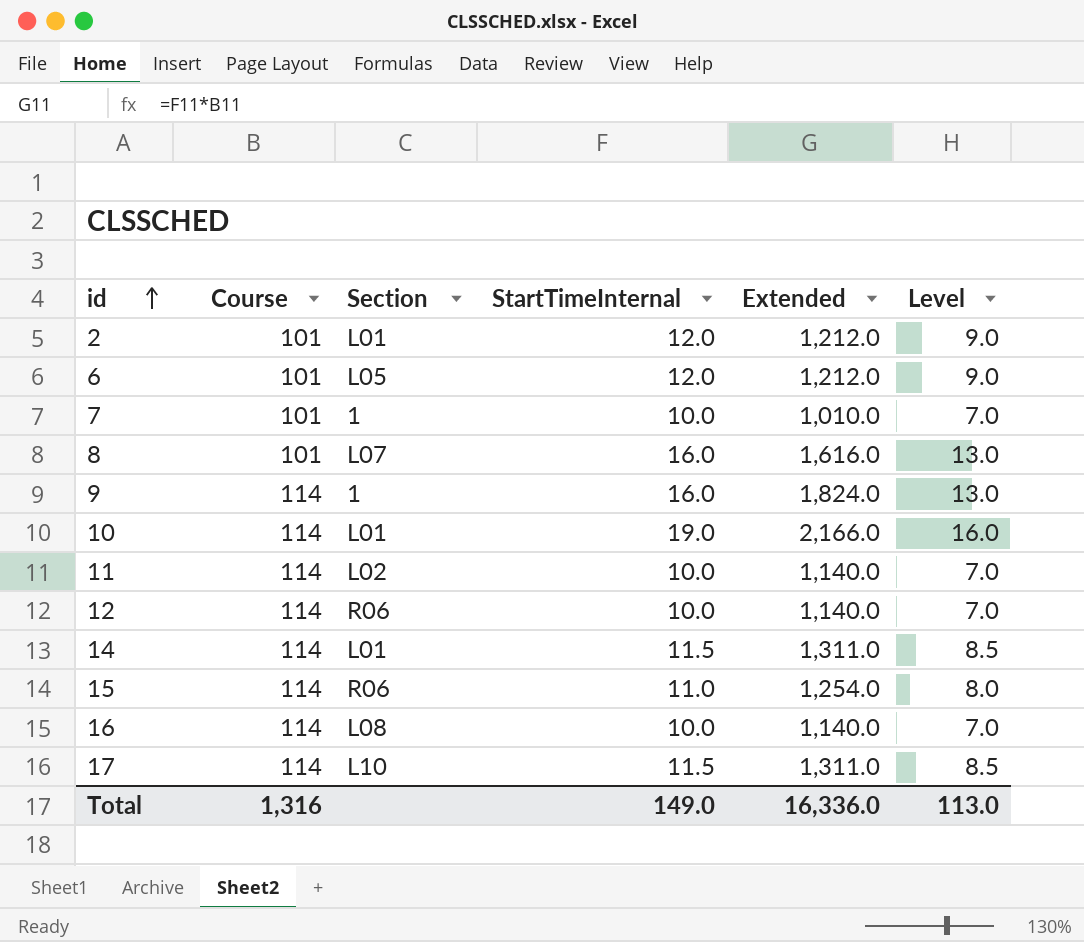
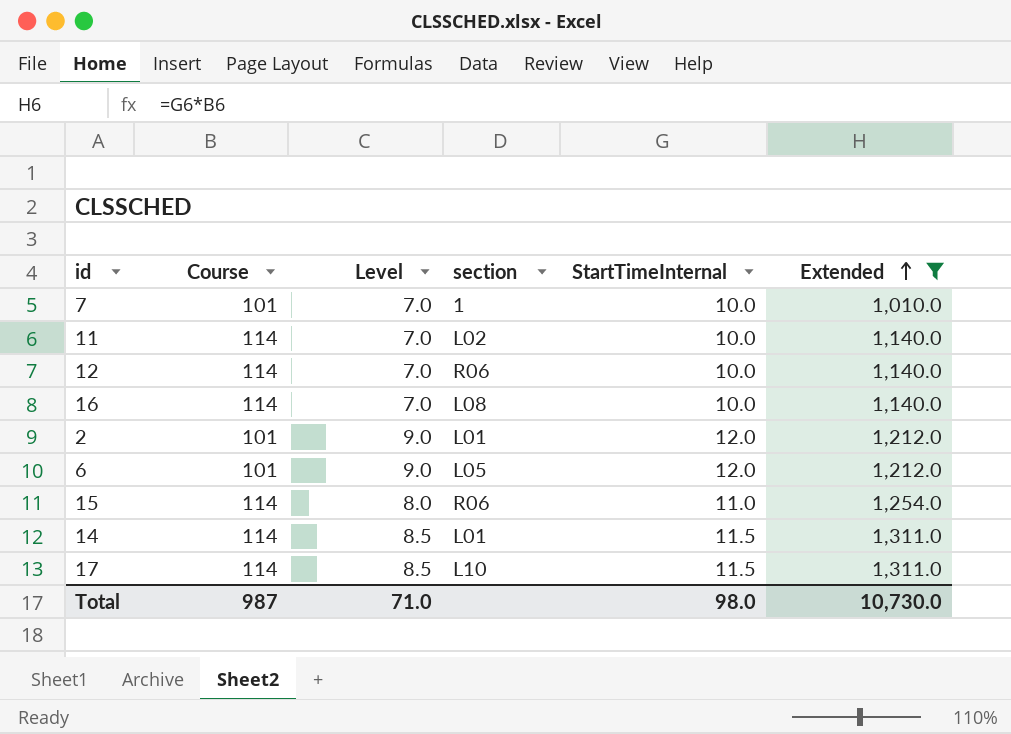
filter: none -> Extended <= 1,311.0
row order: id ascending -> Extended ascending
column Level | position: 6 -> 3
column name: Section -> section
Total | Course: 1,316 -> 987
Total | Level: 113.0 -> 71.0
Total | StartTimeInternal: 149.0 -> 98.0
Total | Extended: 16,336.0 -> 10,730.0

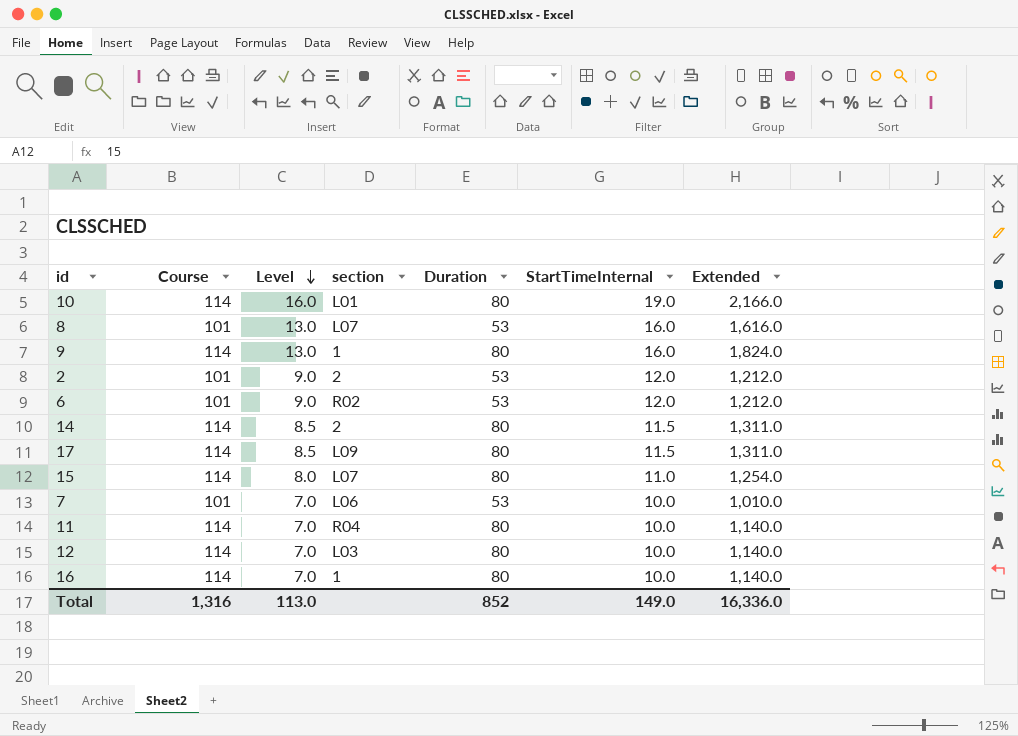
filter: Extended <= 1,311.0 -> none
row order: Extended ascending -> Level descending
column Duration | position: none -> 5
2 | section: L01 -> 2
6 | section: L05 -> R02
14 | section: L01 -> 2
17 | section: L10 -> L09
15 | section: R06 -> L07
7 | section: 1 -> L06
11 | section: L02 -> R04
12 | section: R06 -> L03
16 | section: L08 -> 1
Total | Course: 987 -> 1,316
Total | Level: 71.0 -> 113.0
Total | StartTimeInternal: 98.0 -> 149.0
Total | Extended: 10,730.0 -> 16,336.0

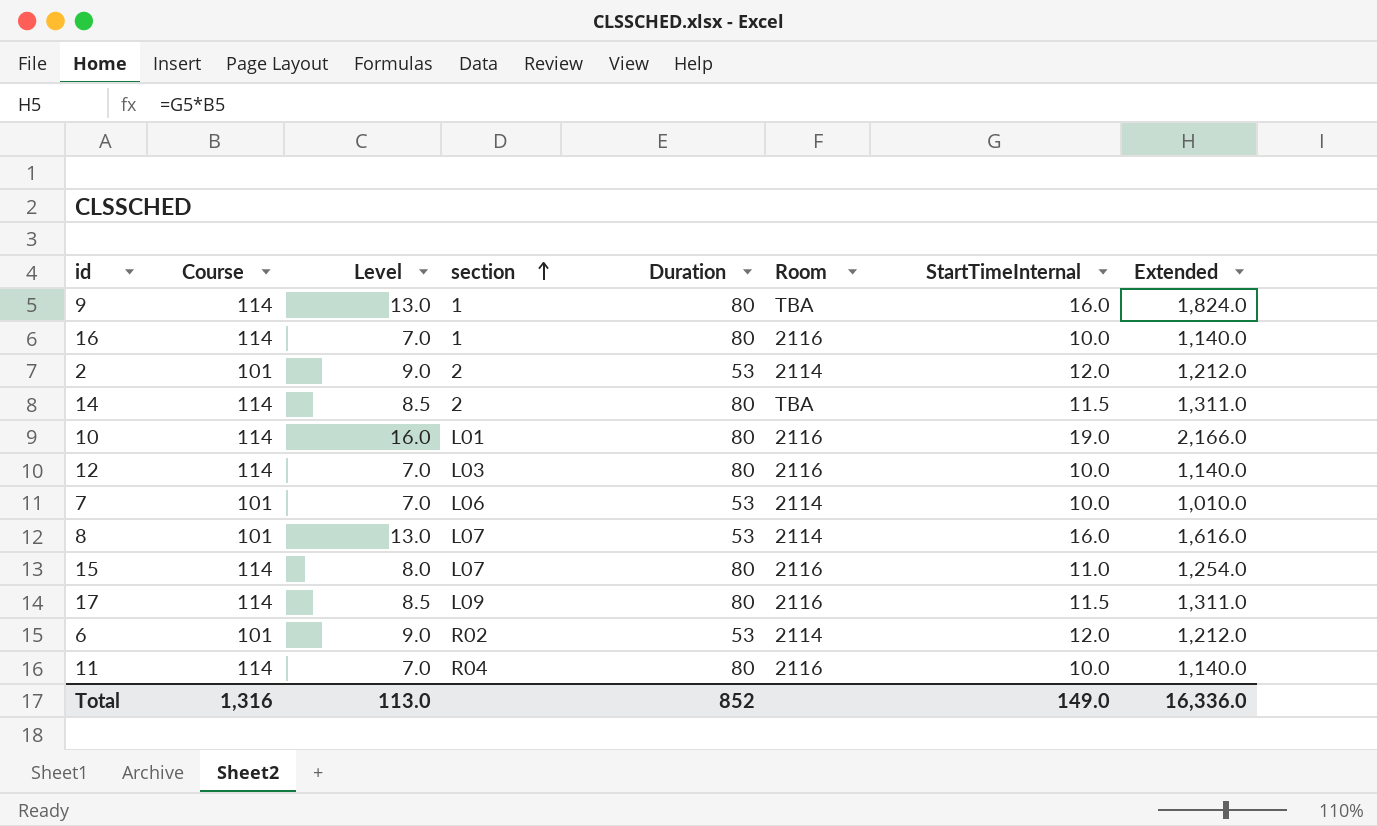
row order: Level descending -> section ascending
column Room | position: none -> 6

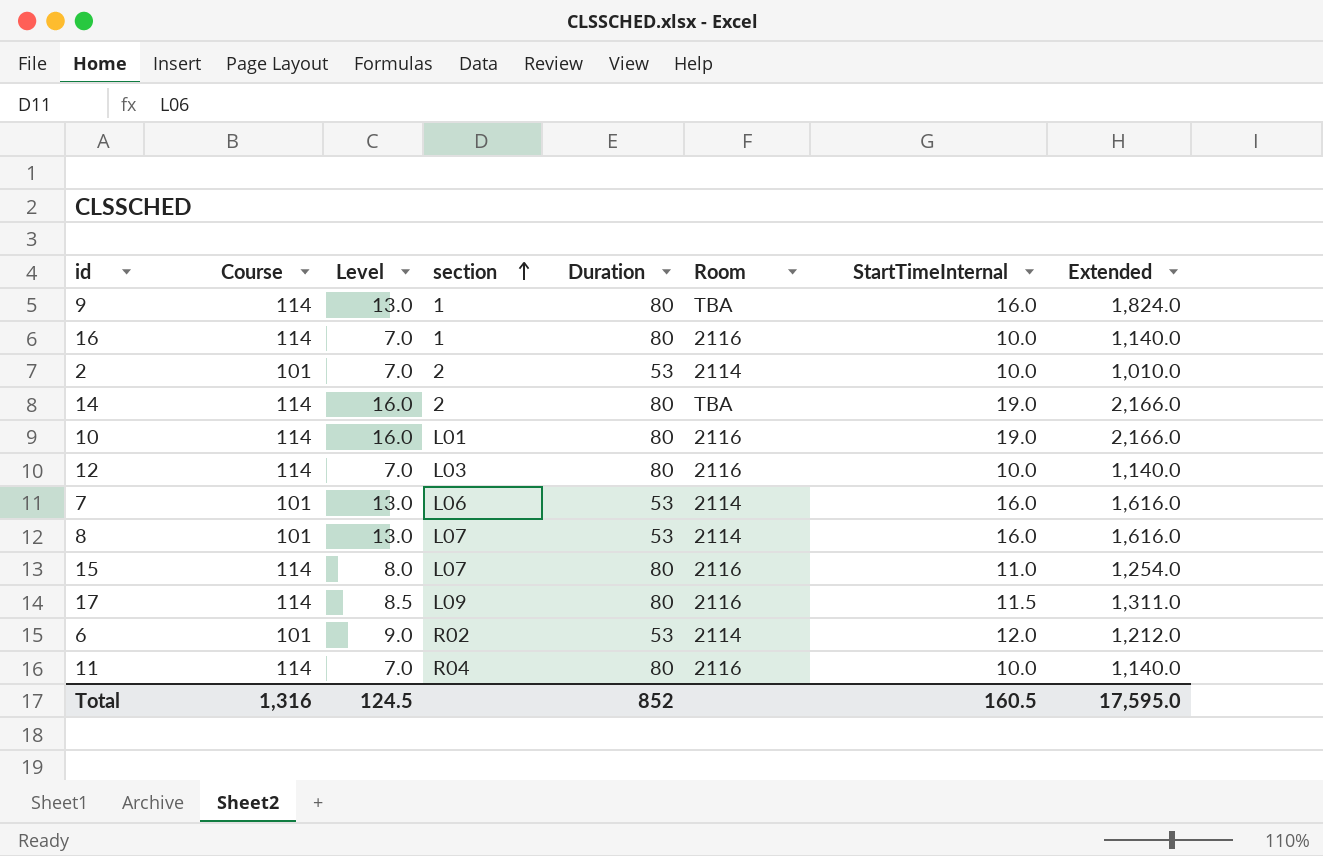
2 | Level: 9.0 -> 7.0
2 | StartTimeInternal: 12.0 -> 10.0
2 | Extended: 1,212.0 -> 1,010.0
14 | Level: 8.5 -> 16.0
14 | StartTimeInternal: 11.5 -> 19.0
14 | Extended: 1,311.0 -> 2,166.0
7 | Level: 7.0 -> 13.0
7 | StartTimeInternal: 10.0 -> 16.0
7 | Extended: 1,010.0 -> 1,616.0
Total | Level: 113.0 -> 124.5
Total | StartTimeInternal: 149.0 -> 160.5
Total | Extended: 16,336.0 -> 17,595.0

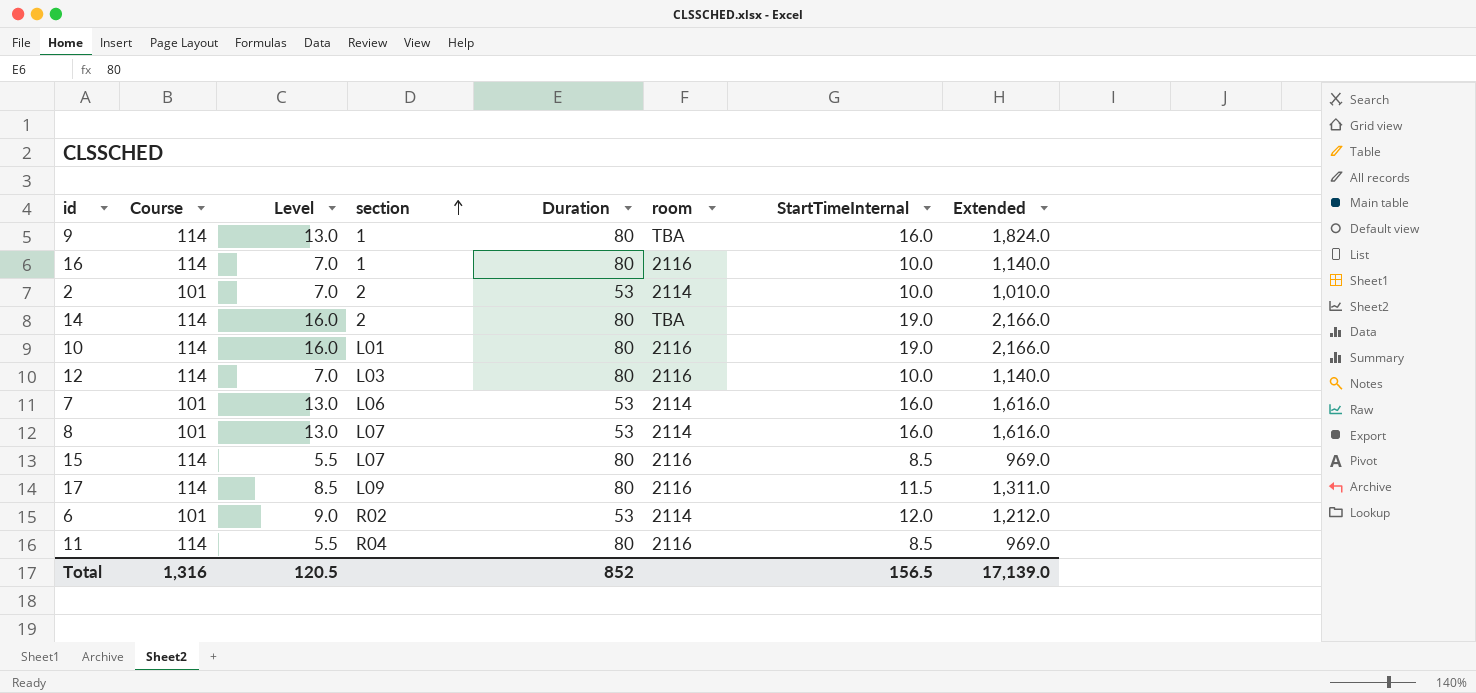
column name: Room -> room
15 | Level: 8.0 -> 5.5
15 | StartTimeInternal: 11.0 -> 8.5
15 | Extended: 1,254.0 -> 969.0
11 | Level: 7.0 -> 5.5
11 | StartTimeInternal: 10.0 -> 8.5
11 | Extended: 1,140.0 -> 969.0
Total | Level: 124.5 -> 120.5
Total | StartTimeInternal: 160.5 -> 156.5
Total | Extended: 17,595.0 -> 17,139.0

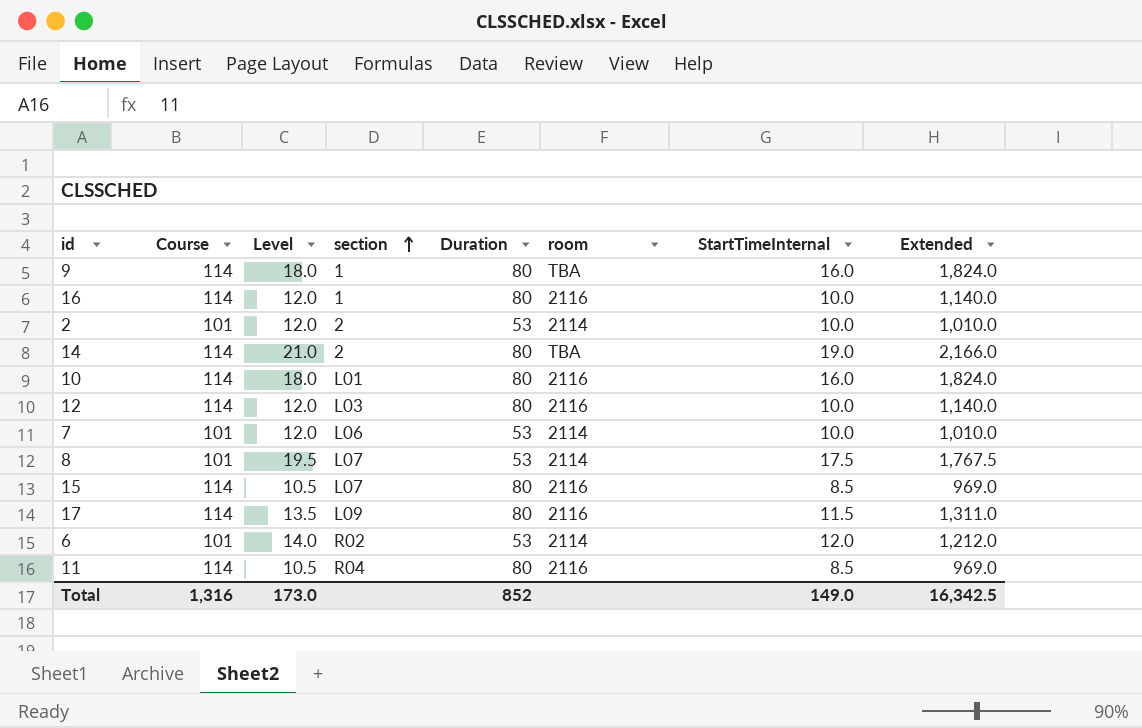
column Level | formula: [StartTimeInternal] - 3 -> [StartTimeInternal] + 2
10 | StartTimeInternal: 19.0 -> 16.0
10 | Extended: 2,166.0 -> 1,824.0
7 | StartTimeInternal: 16.0 -> 10.0
7 | Extended: 1,616.0 -> 1,010.0
8 | StartTimeInternal: 16.0 -> 17.5
8 | Extended: 1,616.0 -> 1,767.5
Total | Level: 120.5 -> 173.0
Total | StartTimeInternal: 156.5 -> 149.0
Total | Extended: 17,139.0 -> 16,342.5

